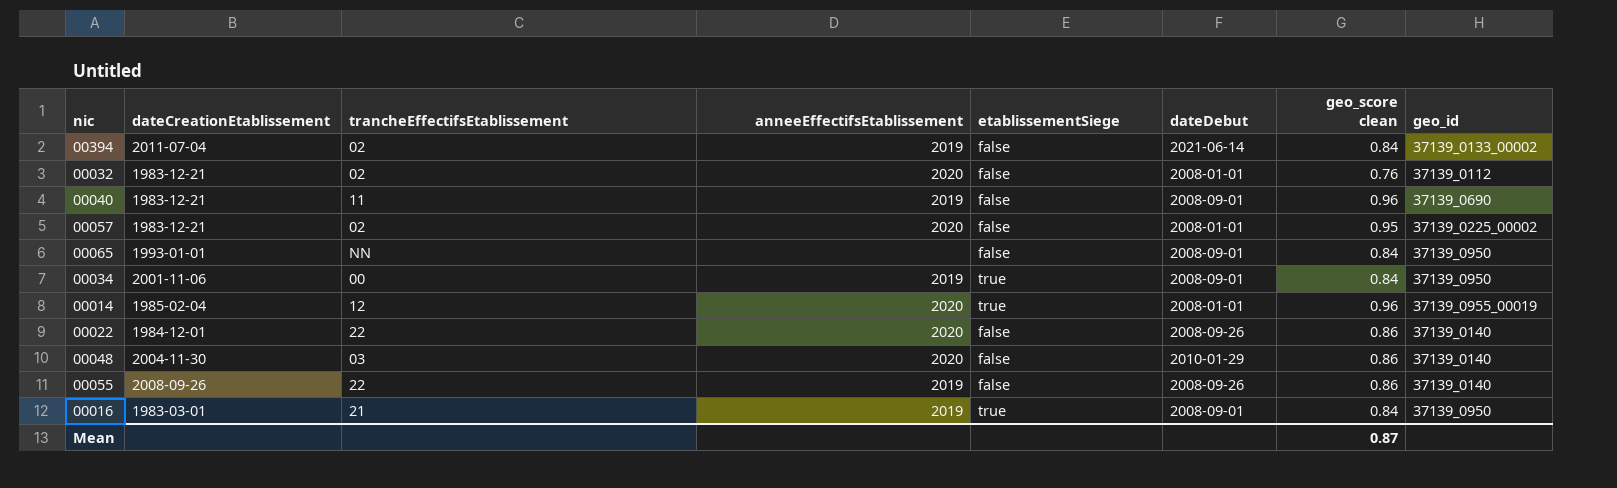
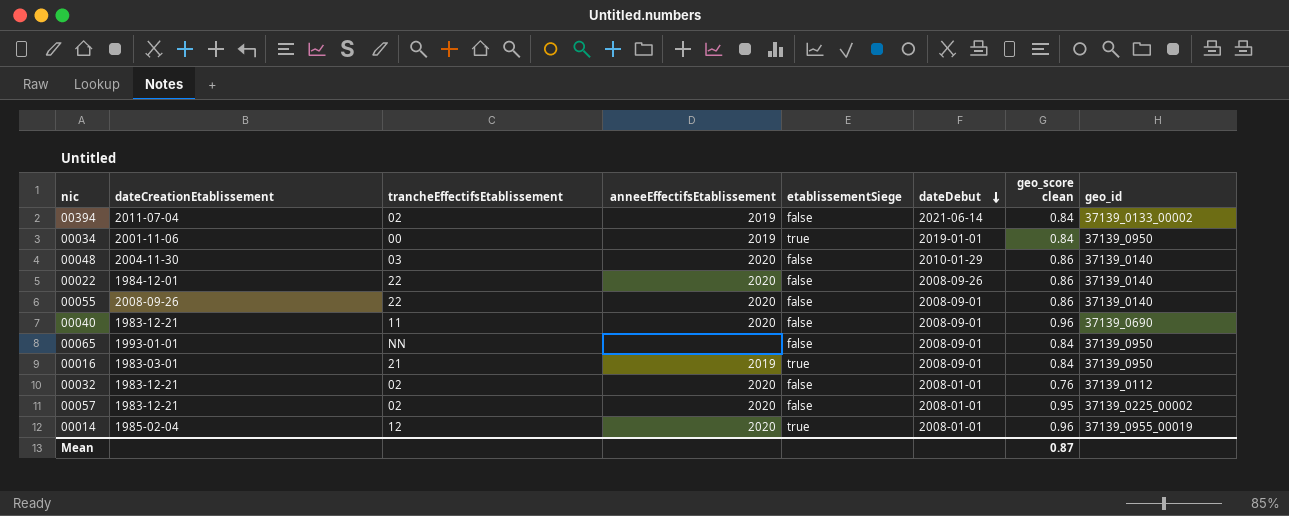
row order: none -> dateDebut descending
00034 | dateDebut: 2008-09-01 -> 2019-01-01
00055 | anneeEffectifsEtablissement: 2019 -> 2020
00055 | dateDebut: 2008-09-26 -> 2008-09-01
00040 | anneeEffectifsEtablissement: 2019 -> 2020

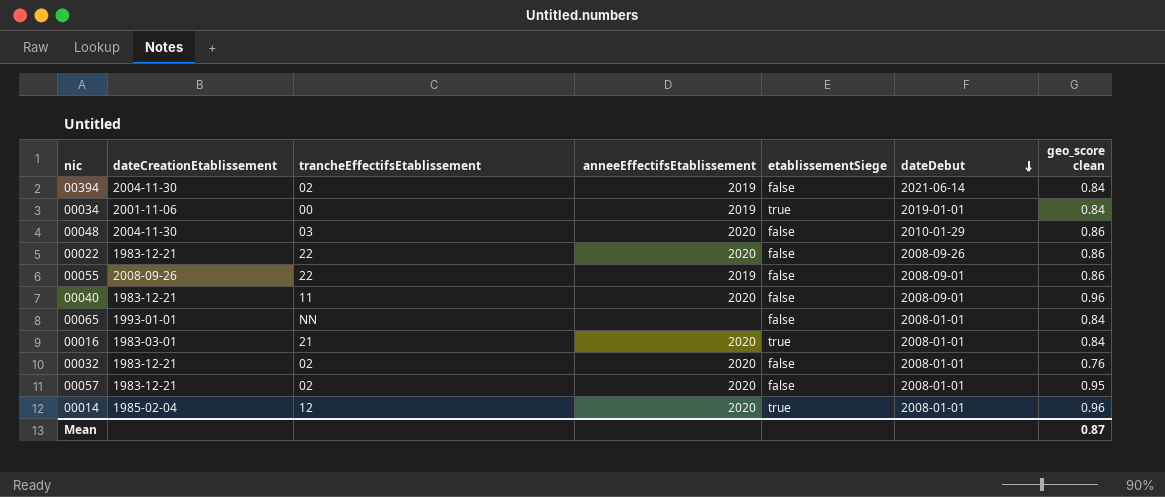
column geo_id | position: 8 -> none
00394 | dateCreationEtablissement: 2011-07-04 -> 2004-11-30
00022 | dateCreationEtablissement: 1984-12-01 -> 1983-12-21
00055 | anneeEffectifsEtablissement: 2020 -> 2019
00065 | dateDebut: 2008-09-01 -> 2008-01-01
00016 | anneeEffectifsEtablissement: 2019 -> 2020
00016 | dateDebut: 2008-09-01 -> 2008-01-01

